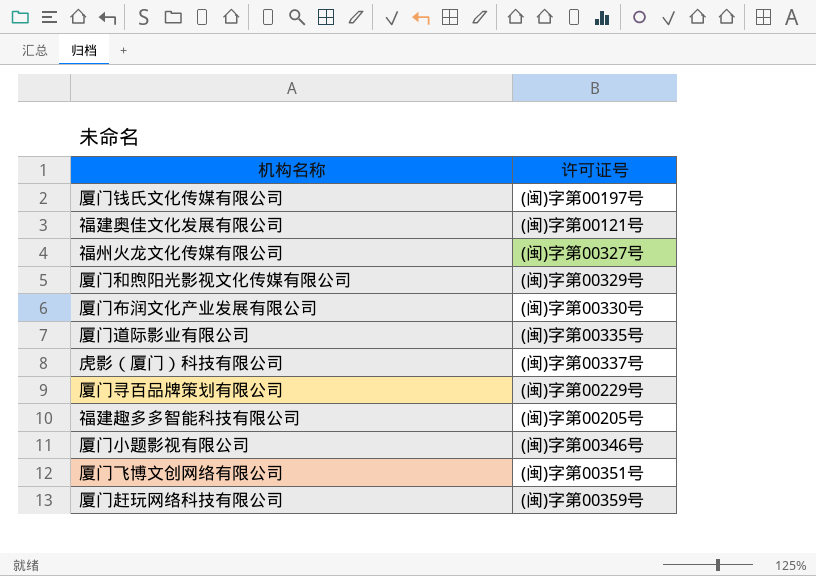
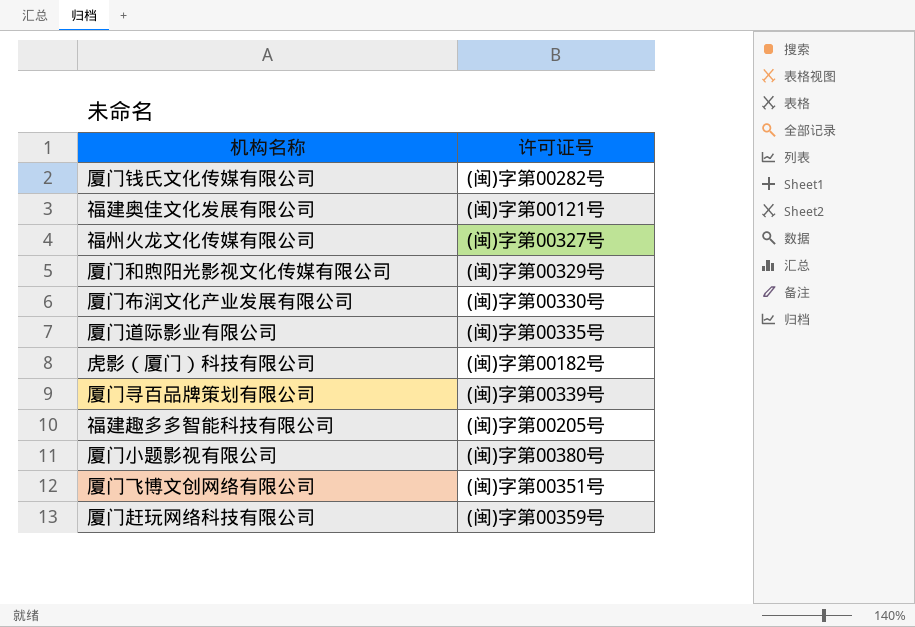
厦门钱氏文化传媒有限公司 | 许可证号: (闽)字第00197号 -> (闽)字第00282号
虎影（厦门）科技有限公司 | 许可证号: (闽)字第00337号 -> (闽)字第00182号
厦门寻百品牌策划有限公司 | 许可证号: (闽)字第00229号 -> (闽)字第00339号
厦门小题影视有限公司 | 许可证号: (闽)字第00346号 -> (闽)字第00380号

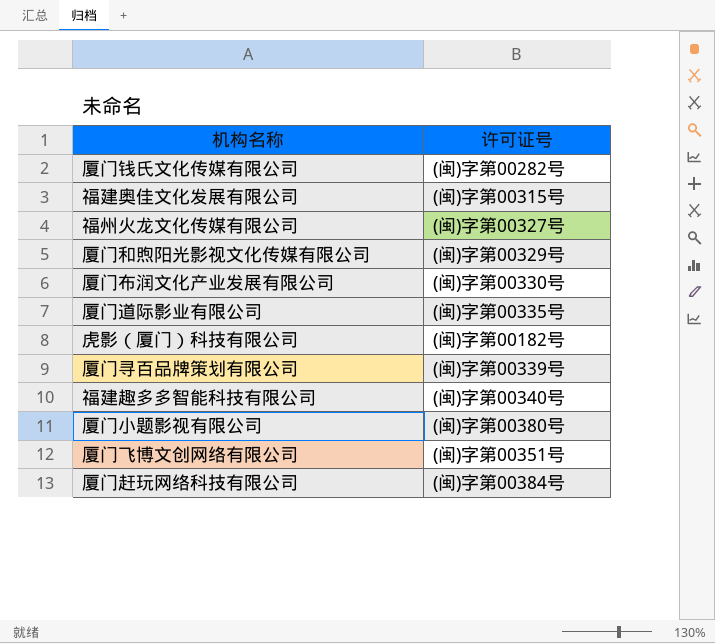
福建奥佳文化发展有限公司 | 许可证号: (闽)字第00121号 -> (闽)字第00315号
福建趣多多智能科技有限公司 | 许可证号: (闽)字第00205号 -> (闽)字第00340号
厦门赶玩网络科技有限公司 | 许可证号: (闽)字第00359号 -> (闽)字第00384号

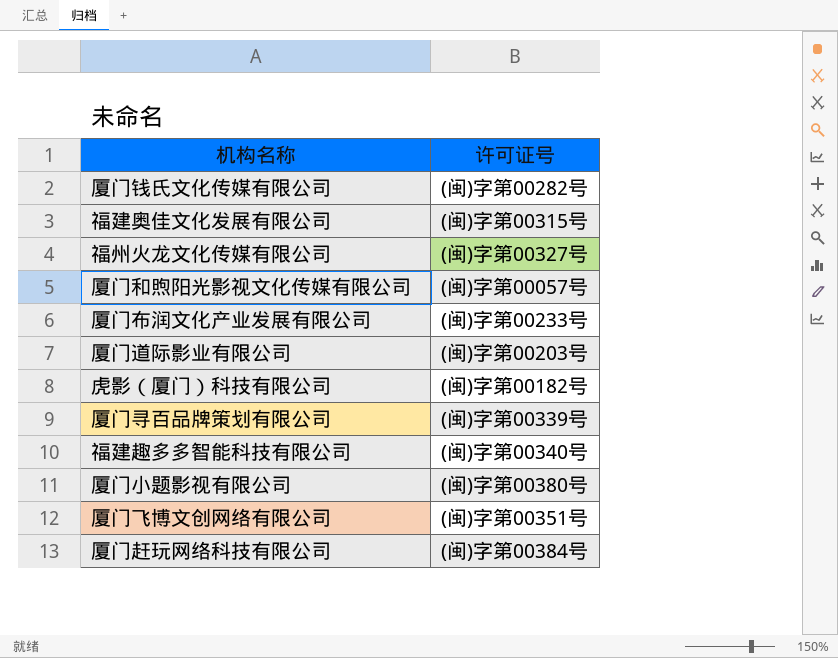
厦门和煦阳光影视文化传媒有限公司 | 许可证号: (闽)字第00329号 -> (闽)字第00057号
厦门布润文化产业发展有限公司 | 许可证号: (闽)字第00330号 -> (闽)字第00233号
厦门道际影业有限公司 | 许可证号: (闽)字第00335号 -> (闽)字第00203号

